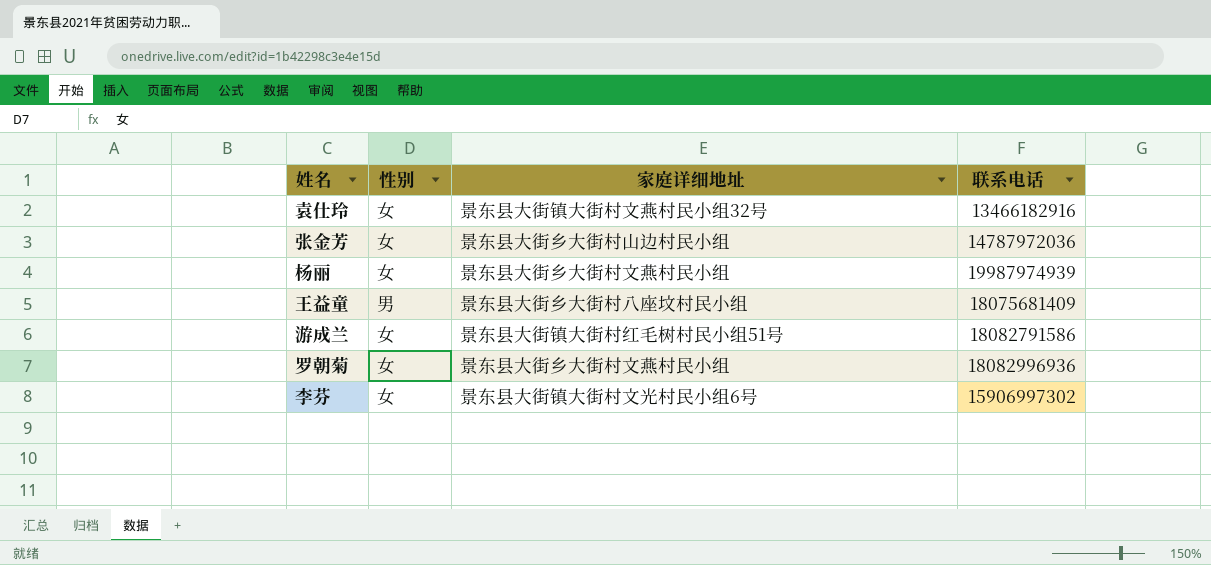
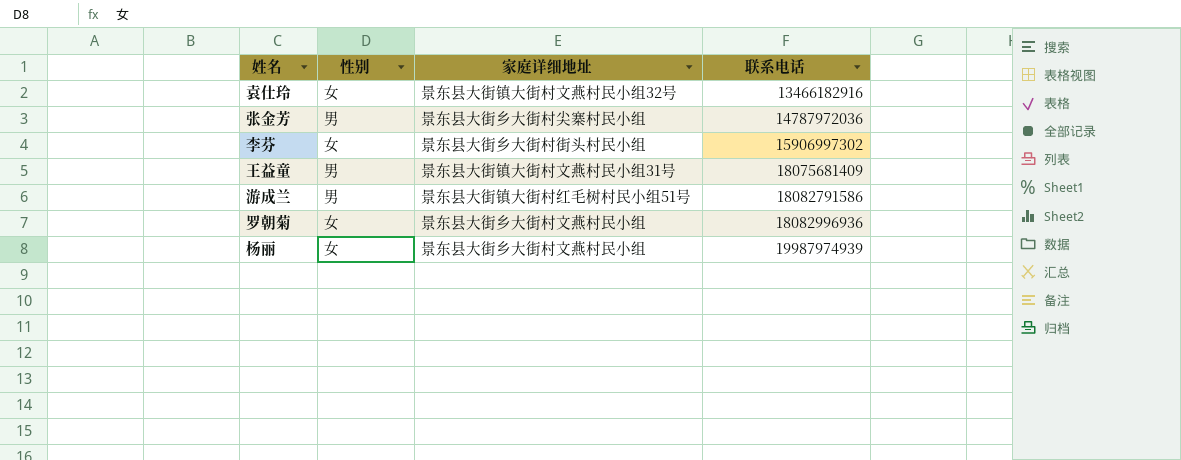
row order: none -> 联系电话 ascending
张金芳 | 性别: 女 -> 男
张金芳 | 家庭详细地址: 景东县大街乡大街村山边村民小组 -> 景东县大街乡大街村尖寨村民小组
李芬 | 家庭详细地址: 景东县大街镇大街村文光村民小组6号 -> 景东县大街乡大街村街头村民小组
王益童 | 家庭详细地址: 景东县大街乡大街村八座坟村民小组 -> 景东县大街镇大街村文燕村民小组31号
游成兰 | 性别: 女 -> 男

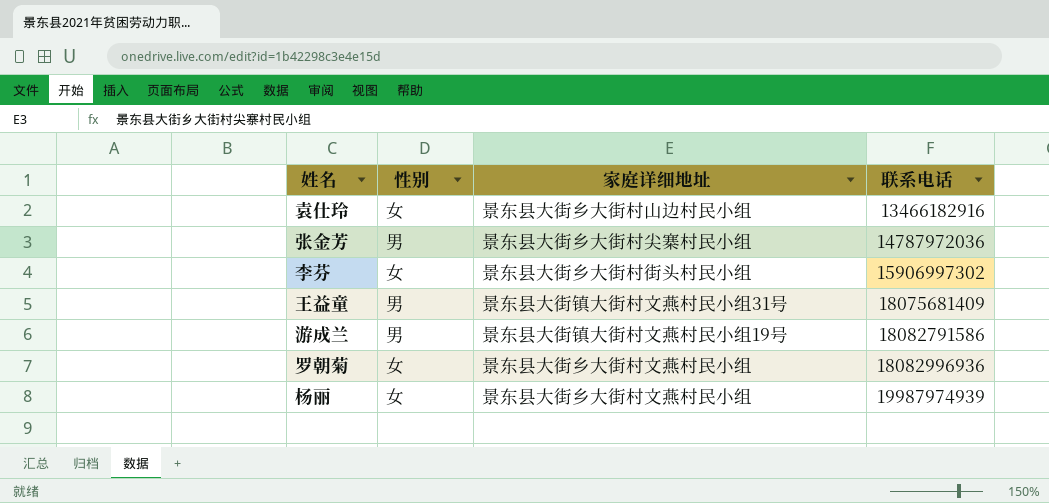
袁仕玲 | 家庭详细地址: 景东县大街镇大街村文燕村民小组32号 -> 景东县大街乡大街村山边村民小组
游成兰 | 家庭详细地址: 景东县大街镇大街村红毛树村民小组51号 -> 景东县大街镇大街村文燕村民小组19号

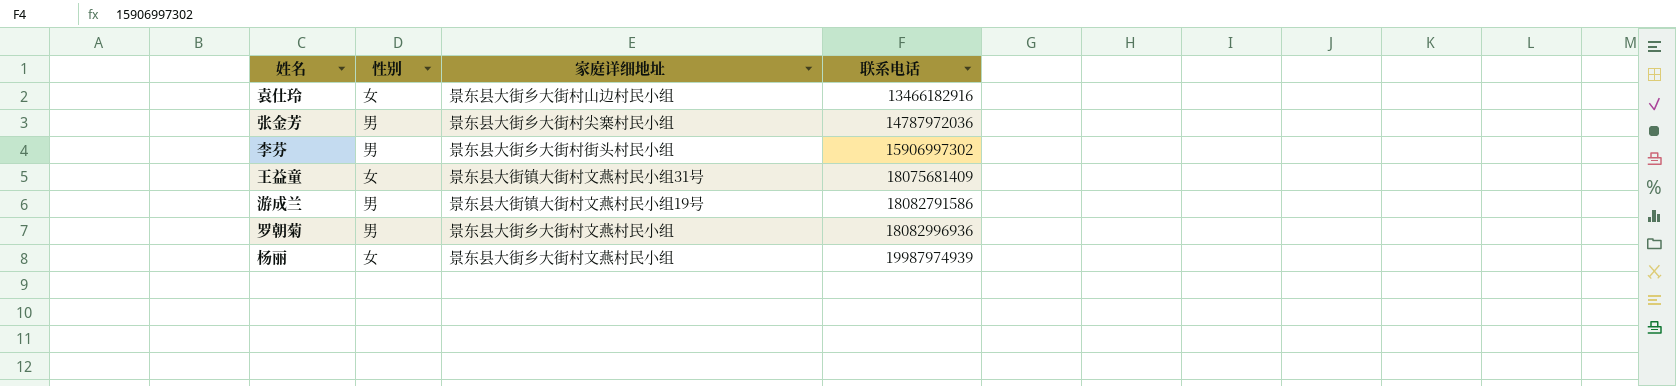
李芬 | 性别: 女 -> 男
王益童 | 性别: 男 -> 女
罗朝菊 | 性别: 女 -> 男

